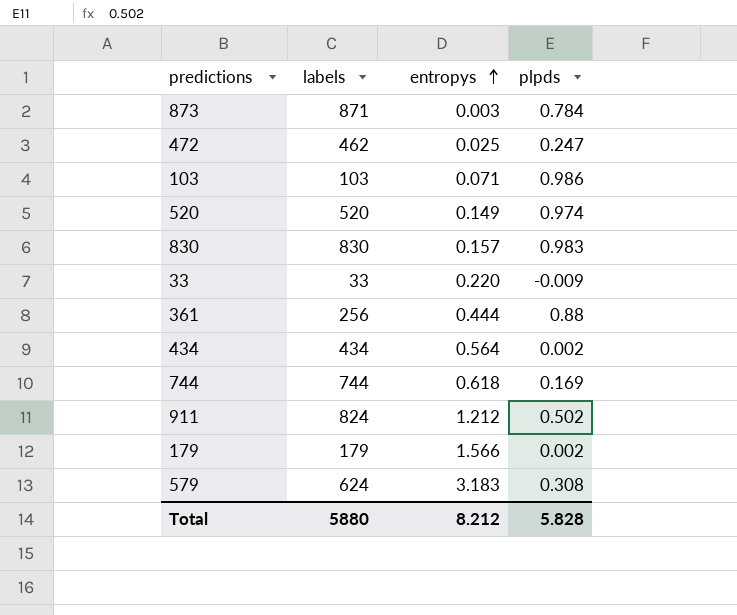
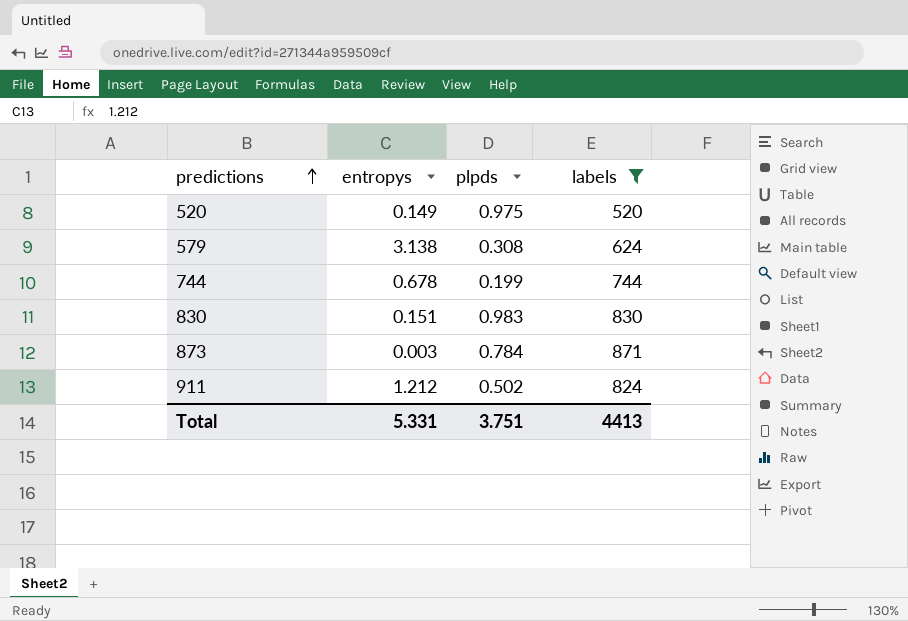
filter: none -> labels >= 520
row order: entropys ascending -> predictions ascending
column labels | position: 2 -> 4
520 | plpds: 0.974 -> 0.975
579 | entropys: 3.183 -> 3.138
744 | entropys: 0.618 -> 0.678
744 | plpds: 0.169 -> 0.199
830 | entropys: 0.157 -> 0.151
Total | entropys: 8.212 -> 5.331
Total | plpds: 5.828 -> 3.751
Total | labels: 5880 -> 4413

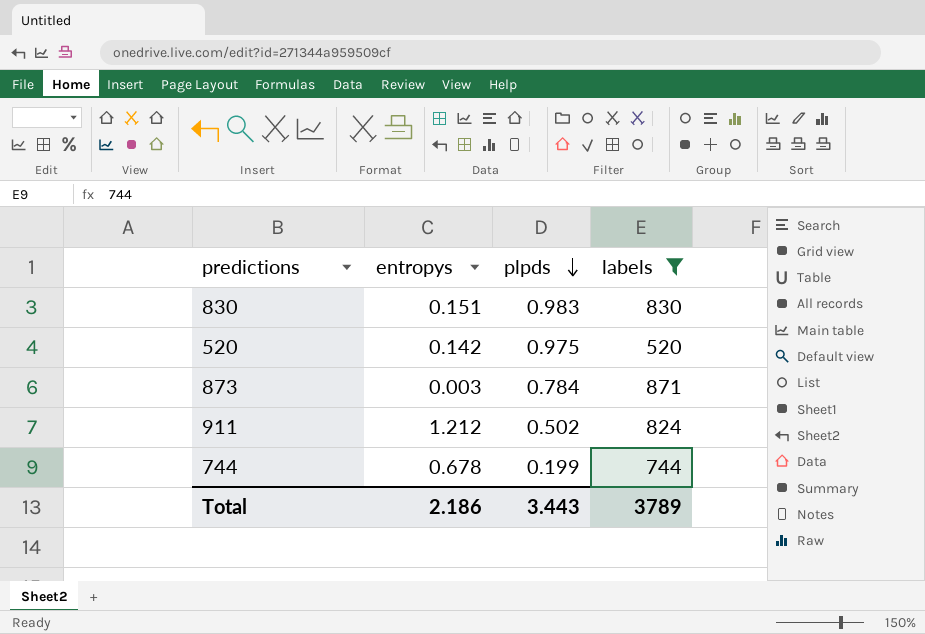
row order: predictions ascending -> plpds descending
row 579: 3.138 | 0.308 | 624 -> none
520 | entropys: 0.149 -> 0.142
Total | entropys: 5.331 -> 2.186
Total | plpds: 3.751 -> 3.443
Total | labels: 4413 -> 3789

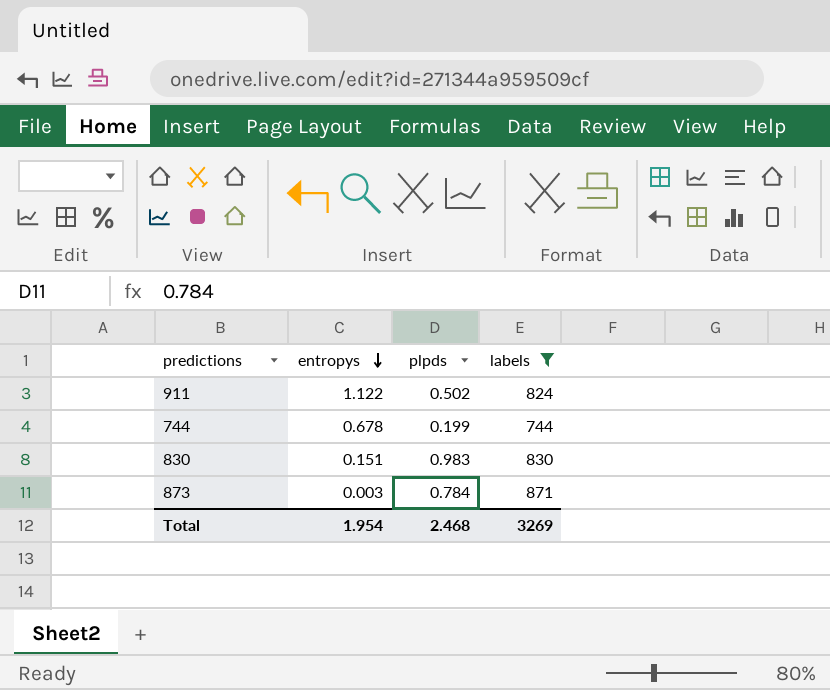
row order: plpds descending -> entropys descending
row 520: 0.142 | 0.975 | 520 -> none
911 | entropys: 1.212 -> 1.122
Total | entropys: 2.186 -> 1.954
Total | plpds: 3.443 -> 2.468
Total | labels: 3789 -> 3269

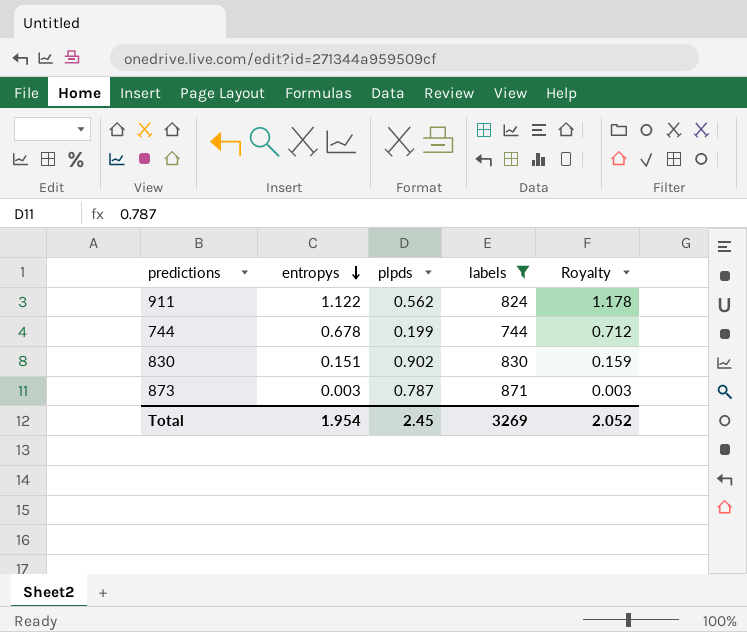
column Royalty | formula: none -> [entropys] * 1.05
911 | plpds: 0.502 -> 0.562
830 | plpds: 0.983 -> 0.902
873 | plpds: 0.784 -> 0.787
Total | plpds: 2.468 -> 2.45

